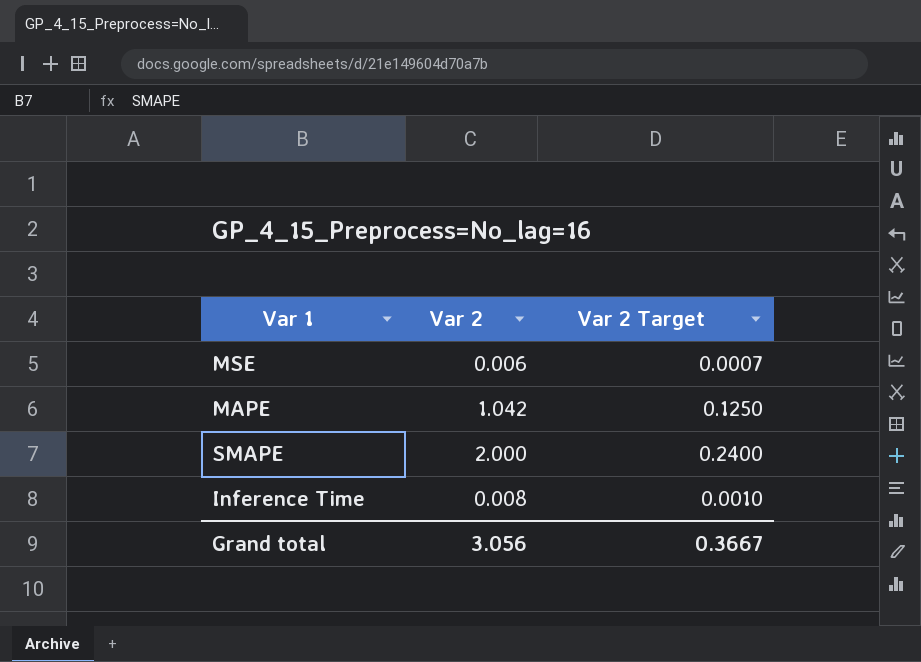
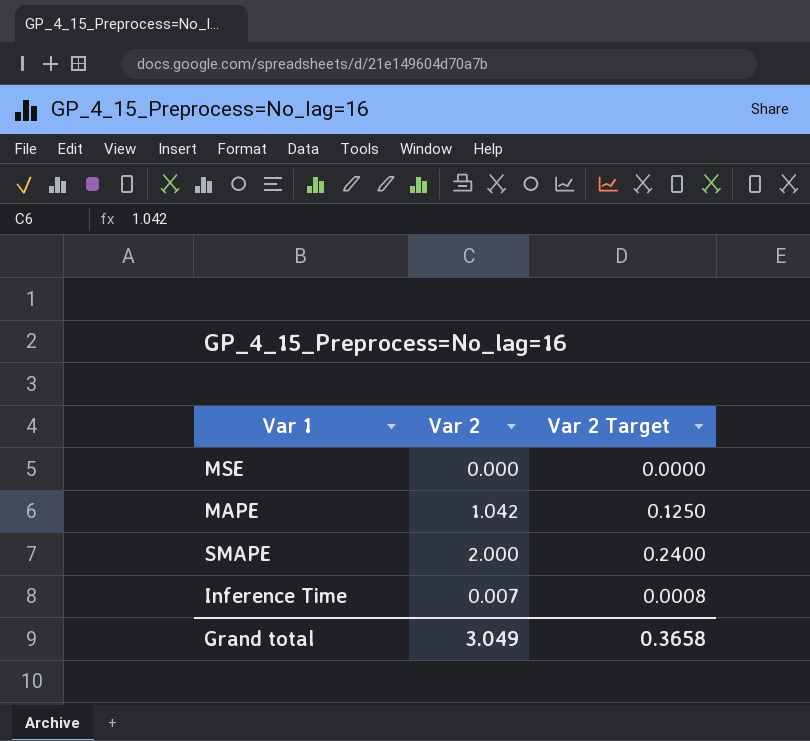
MSE | Var 2: 0.006 -> 0.000
MSE | Var 2 Target: 0.0007 -> 0.0000
Inference Time | Var 2: 0.008 -> 0.007
Inference Time | Var 2 Target: 0.0010 -> 0.0008
Grand total | Var 2: 3.056 -> 3.049
Grand total | Var 2 Target: 0.3667 -> 0.3658

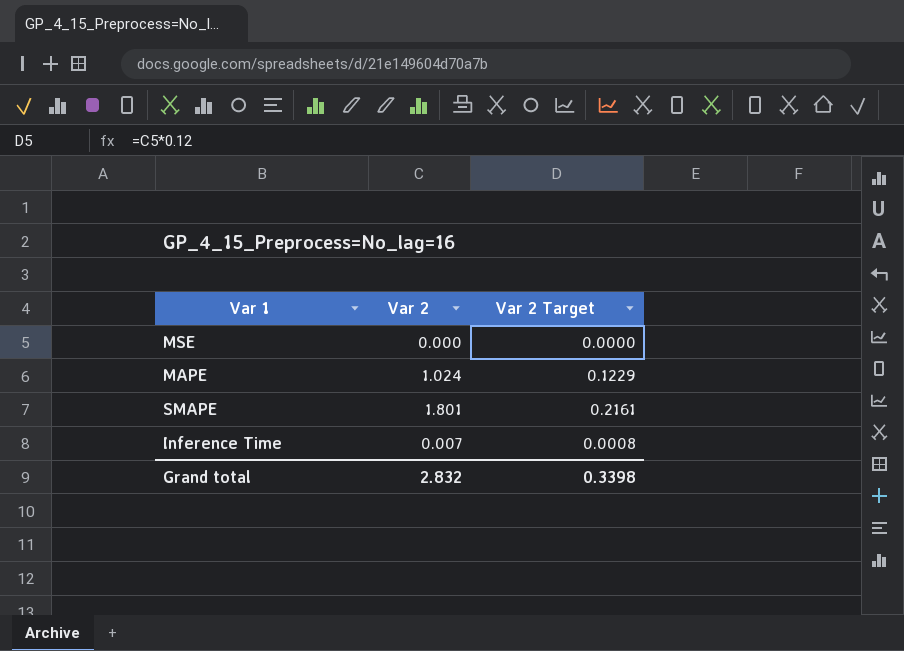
MAPE | Var 2: 1.042 -> 1.024
MAPE | Var 2 Target: 0.1250 -> 0.1229
SMAPE | Var 2: 2.000 -> 1.801
SMAPE | Var 2 Target: 0.2400 -> 0.2161
Grand total | Var 2: 3.049 -> 2.832
Grand total | Var 2 Target: 0.3658 -> 0.3398

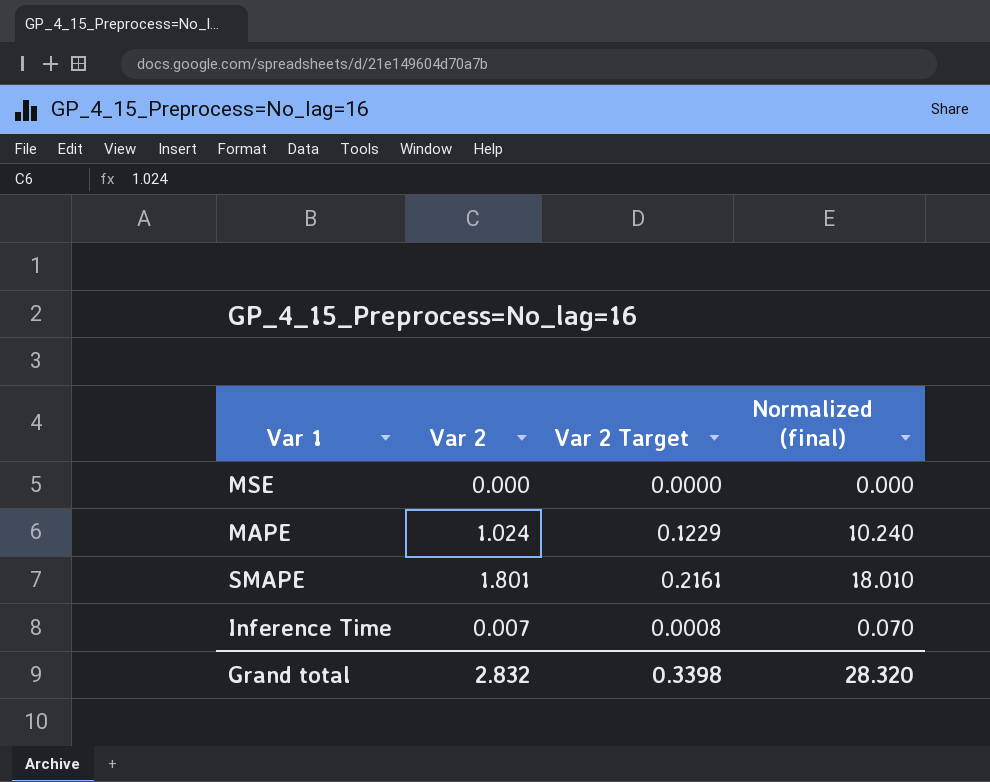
column Normalized (final) | formula: none -> [Var 2] * 10

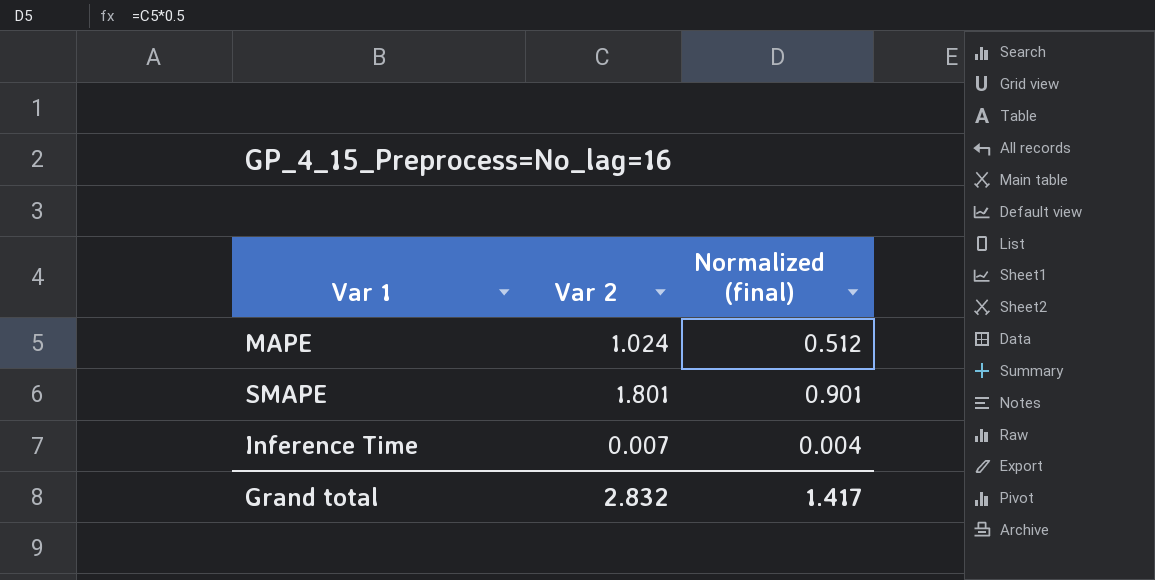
column Var 2 Target | formula: [Var 2] * 0.12 -> none
column Normalized (final) | formula: [Var 2] * 10 -> [Var 2] * 0.5
row MSE: 0.000 | 0.0000 | 0.000 -> none
Grand total | Normalized (final): 28.320 -> 1.417

